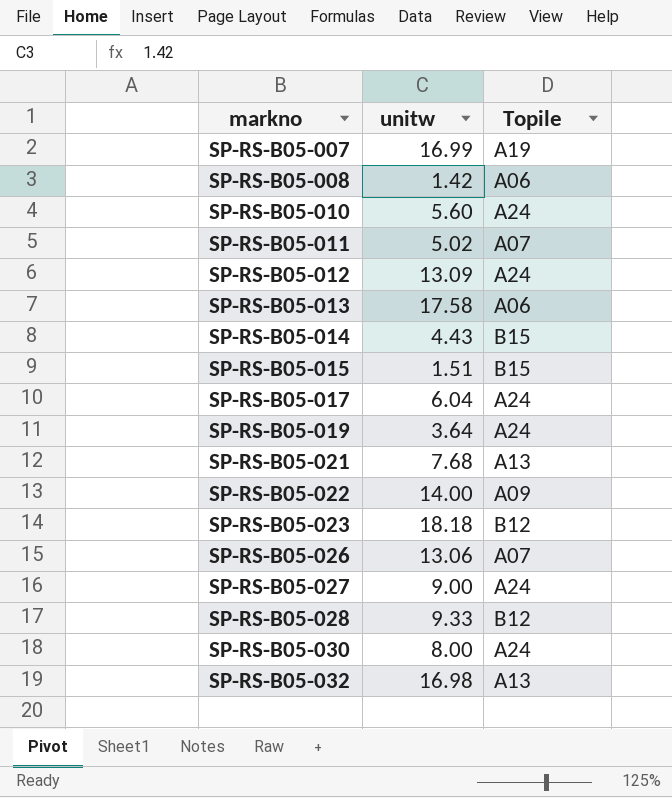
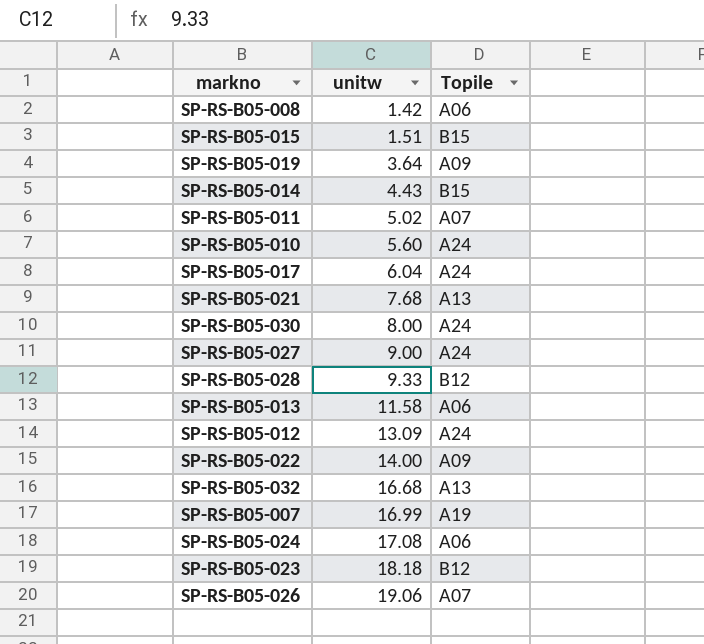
row order: markno ascending -> unitw ascending
SP-RS-B05-019 | Topile: A24 -> A09
SP-RS-B05-013 | unitw: 17.58 -> 11.58
SP-RS-B05-032 | unitw: 16.98 -> 16.68
row SP-RS-B05-024: none -> 17.08 | A06
SP-RS-B05-026 | unitw: 13.06 -> 19.06

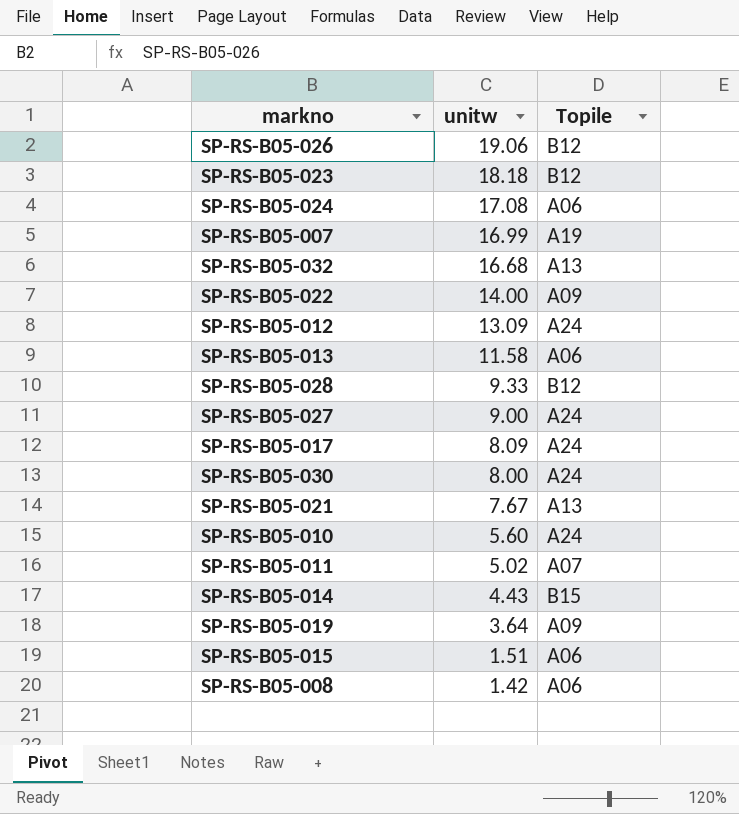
row order: unitw ascending -> unitw descending
SP-RS-B05-026 | Topile: A07 -> B12
SP-RS-B05-017 | unitw: 6.04 -> 8.09
SP-RS-B05-021 | unitw: 7.68 -> 7.67
SP-RS-B05-015 | Topile: B15 -> A06

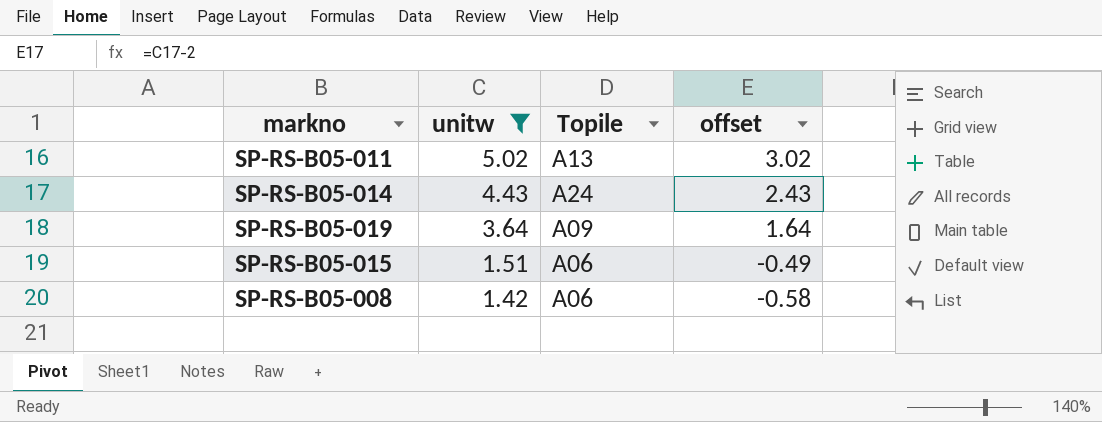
filter: none -> unitw <= 5.02
column offset | formula: none -> [unitw] - 2
SP-RS-B05-011 | Topile: A07 -> A13
SP-RS-B05-014 | Topile: B15 -> A24

